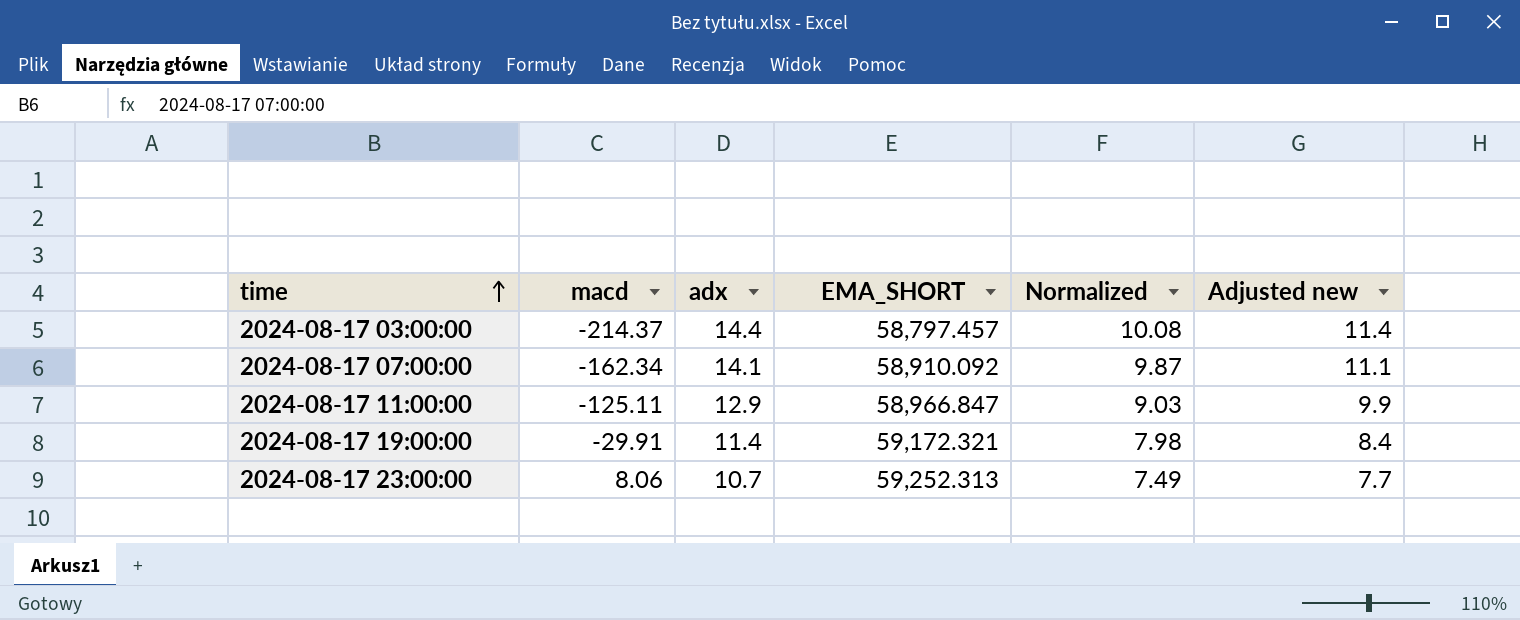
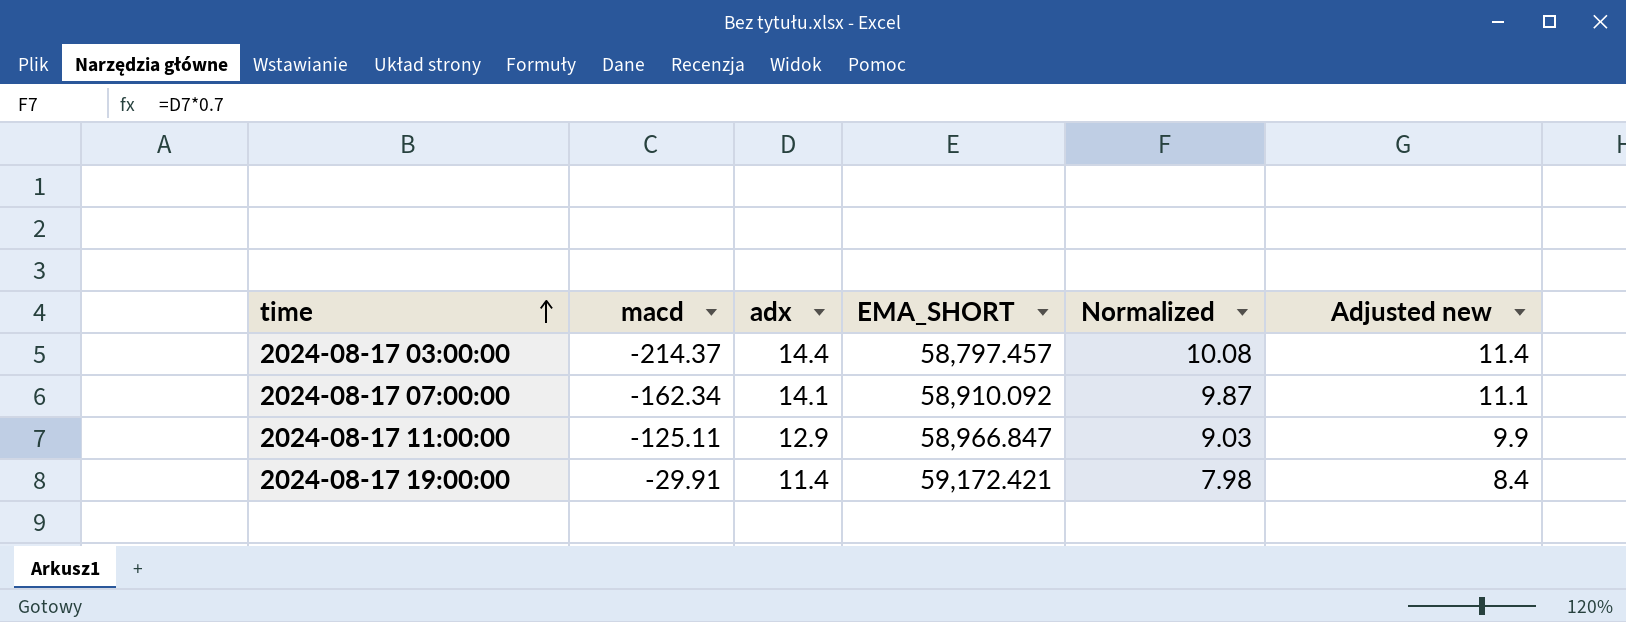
row 2024-08-17 23:00:00: 8.06 | 10.7 | 59,252.313 | 7.49 | 7.7 -> none
2024-08-17 19:00:00 | EMA_SHORT: 59,172.321 -> 59,172.421

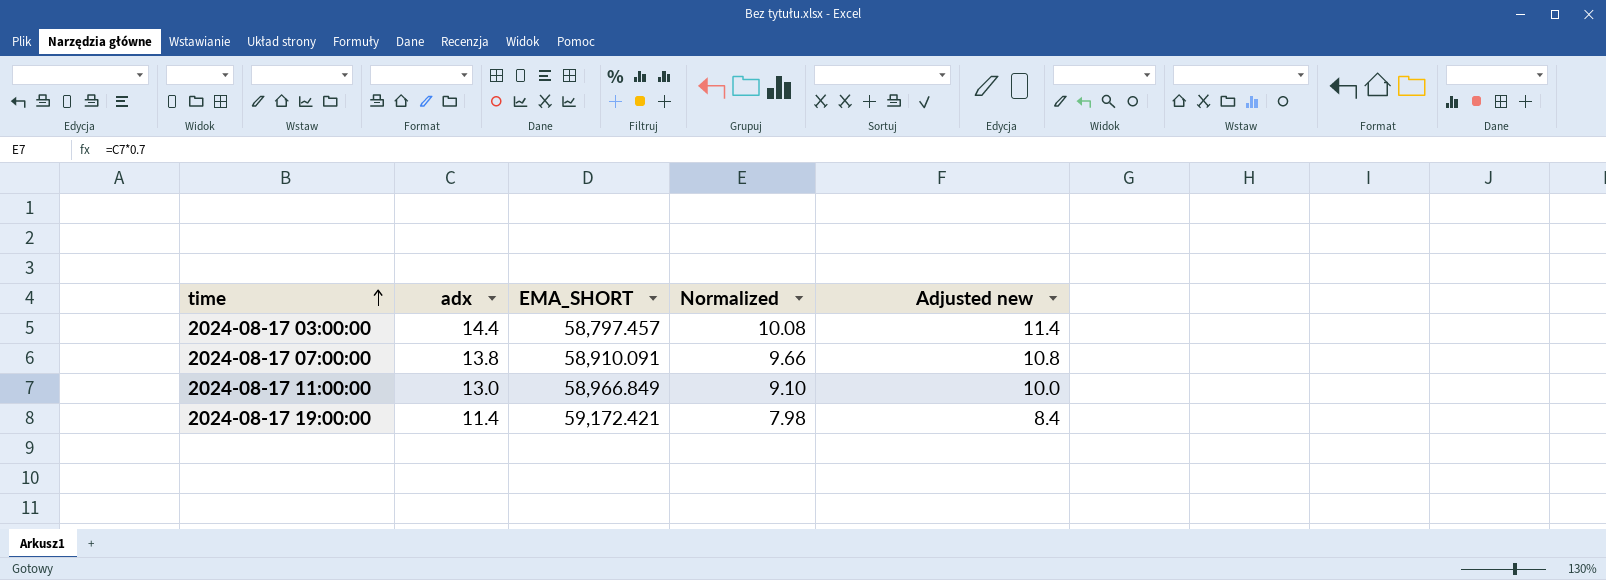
column macd | position: 2 -> none
2024-08-17 07:00:00 | adx: 14.1 -> 13.8
2024-08-17 07:00:00 | EMA_SHORT: 58,910.092 -> 58,910.091
2024-08-17 07:00:00 | Normalized: 9.87 -> 9.66
2024-08-17 07:00:00 | Adjusted new: 11.1 -> 10.8
2024-08-17 11:00:00 | adx: 12.9 -> 13.0
2024-08-17 11:00:00 | EMA_SHORT: 58,966.847 -> 58,966.849
2024-08-17 11:00:00 | Normalized: 9.03 -> 9.10
2024-08-17 11:00:00 | Adjusted new: 9.9 -> 10.0

